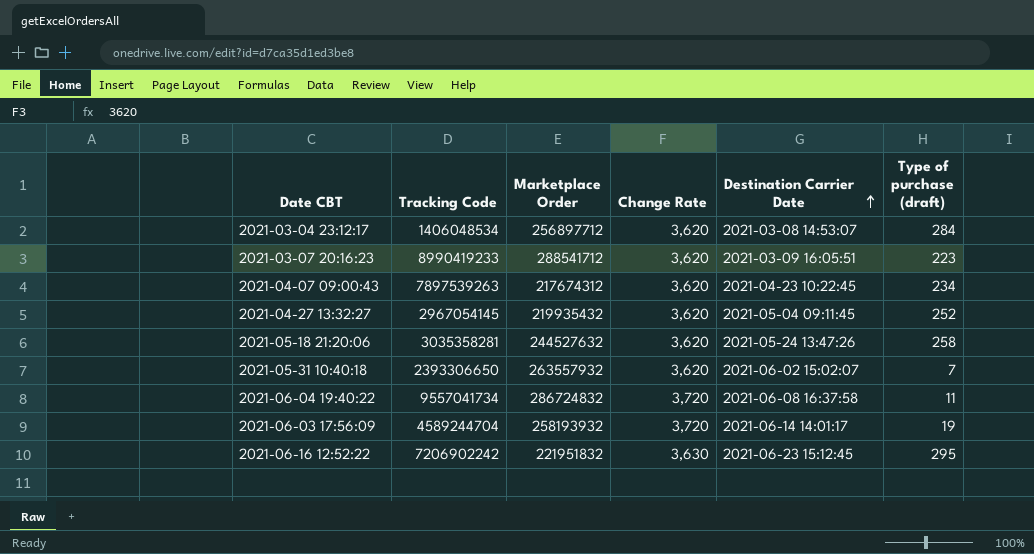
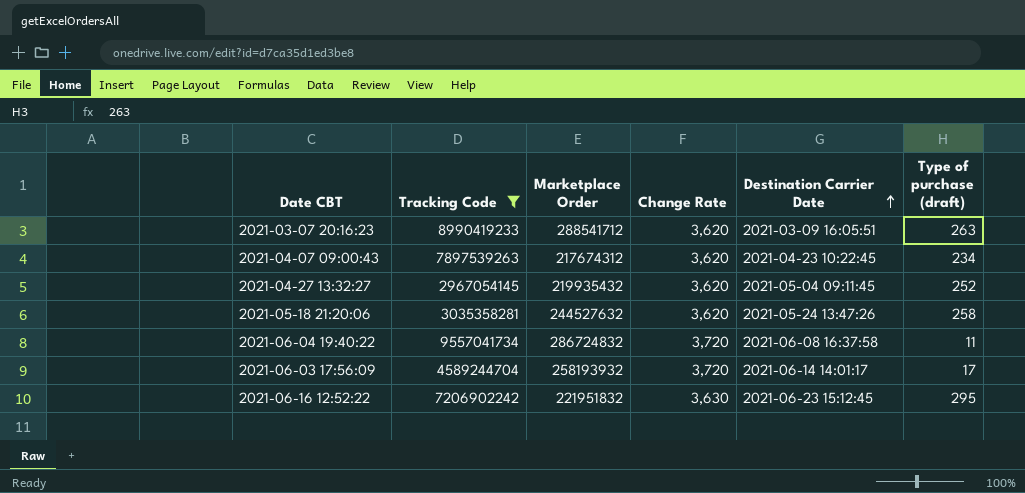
filter: none -> Tracking Code >= 2967054145
2021-03-07 20:16:23 | Type of purchase (draft): 223 -> 263
2021-06-03 17:56:09 | Type of purchase (draft): 19 -> 17

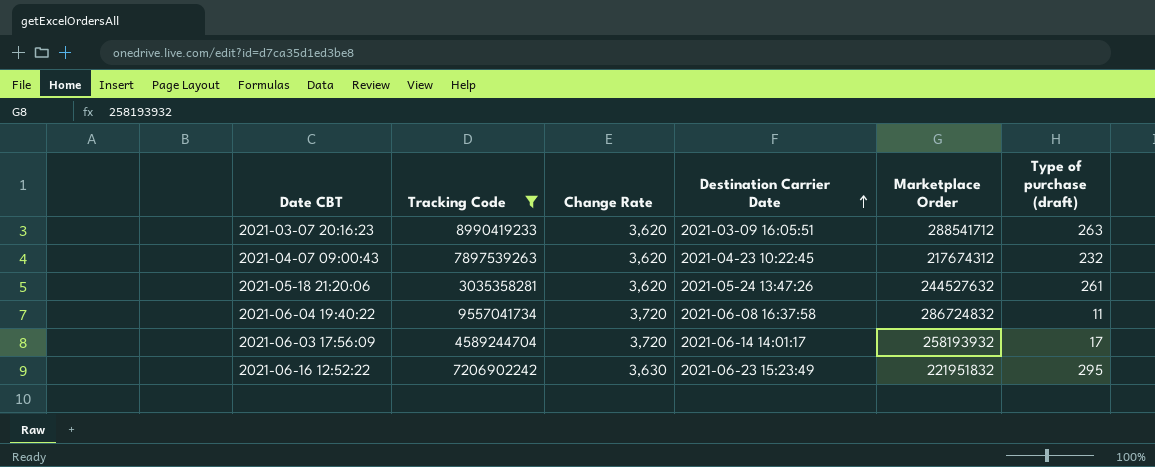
column Marketplace Order | position: 3 -> 5
row 2021-04-27 13:32:27: 2967054145 | 219935432 | 3,620 | 2021-05-04 09:11:45 | 252 -> none
2021-04-07 09:00:43 | Type of purchase (draft): 234 -> 232
2021-05-18 21:20:06 | Type of purchase (draft): 258 -> 261
2021-06-16 12:52:22 | Destination Carrier Date: 2021-06-23 15:12:45 -> 2021-06-23 15:23:49

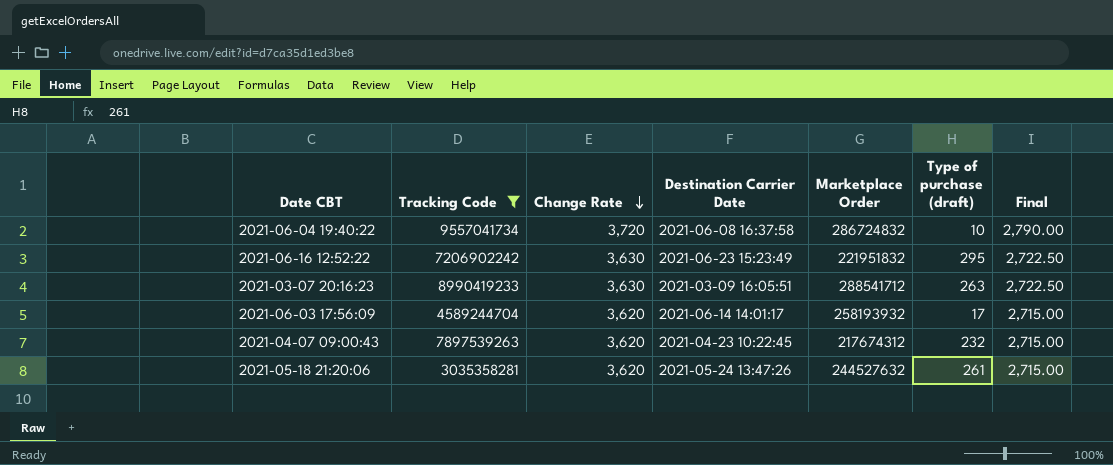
row order: Destination Carrier Date ascending -> Change Rate descending
column Final | formula: none -> [Change Rate] * 0.75
2021-06-04 19:40:22 | Type of purchase (draft): 11 -> 10
2021-03-07 20:16:23 | Change Rate: 3,620 -> 3,630
2021-06-03 17:56:09 | Change Rate: 3,720 -> 3,620

